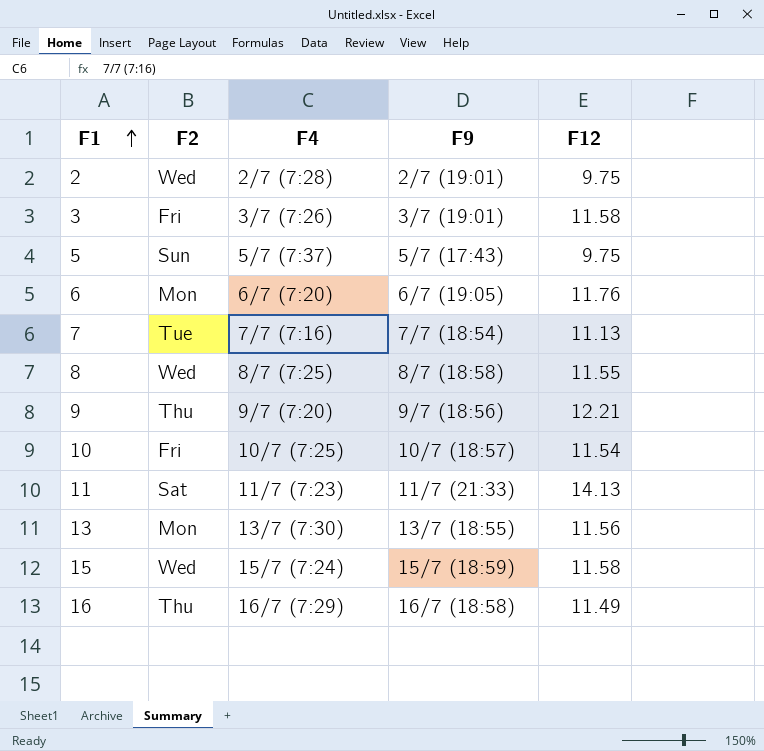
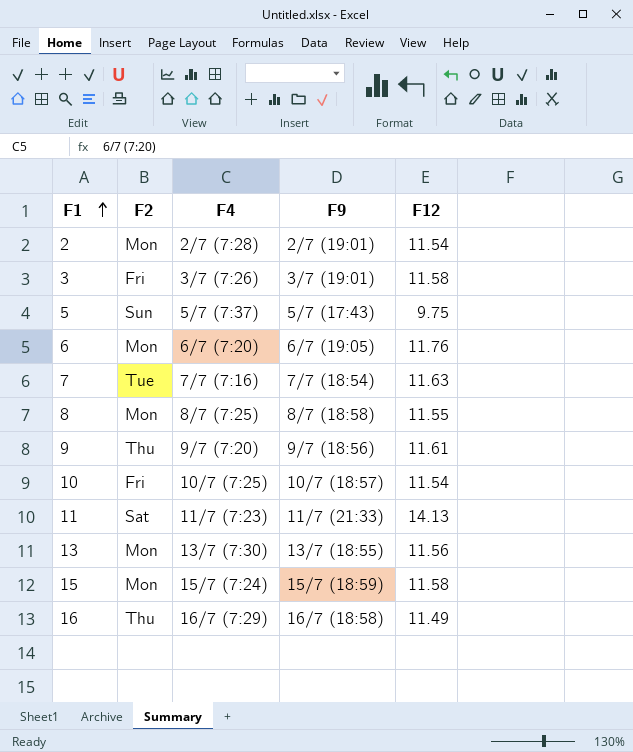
2 | F2: Wed -> Mon
2 | F12: 9.75 -> 11.54
7 | F12: 11.13 -> 11.63
8 | F2: Wed -> Mon
9 | F12: 12.21 -> 11.61
15 | F2: Wed -> Mon

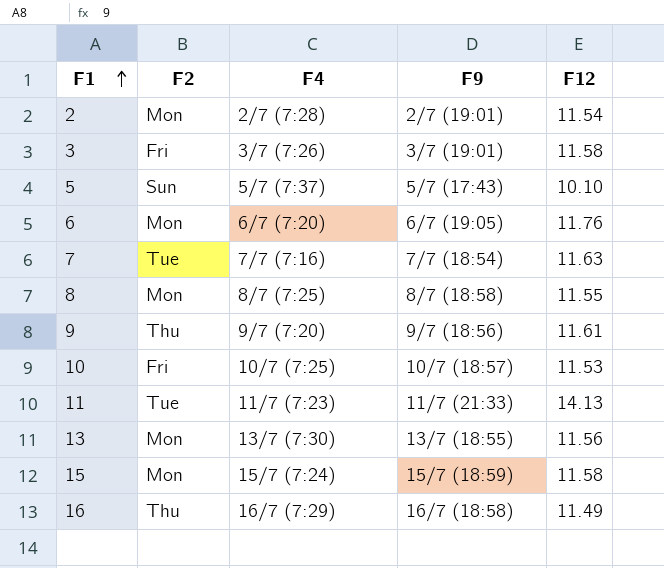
5 | F12: 9.75 -> 10.10
10 | F12: 11.54 -> 11.53
11 | F2: Sat -> Tue

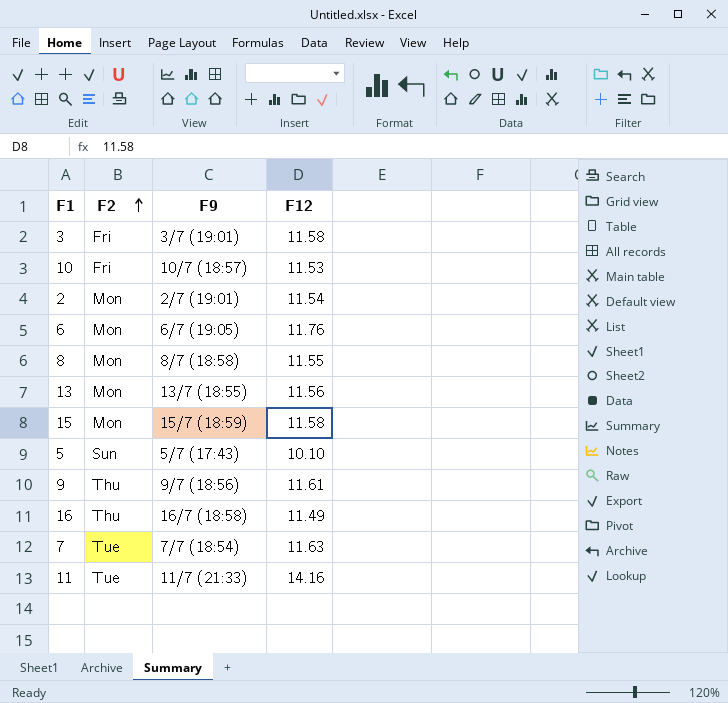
row order: F1 ascending -> F2 ascending
column F4 | position: 3 -> none
11 | F12: 14.13 -> 14.16

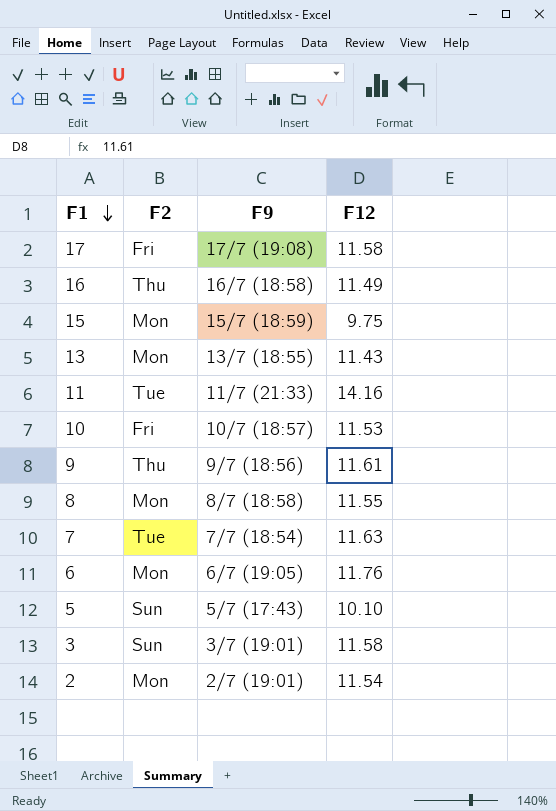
row order: F2 ascending -> F1 descending
row 17: none -> Fri | 17/7 (19:08) | 11.58
15 | F12: 11.58 -> 9.75
13 | F12: 11.56 -> 11.43
3 | F2: Fri -> Sun

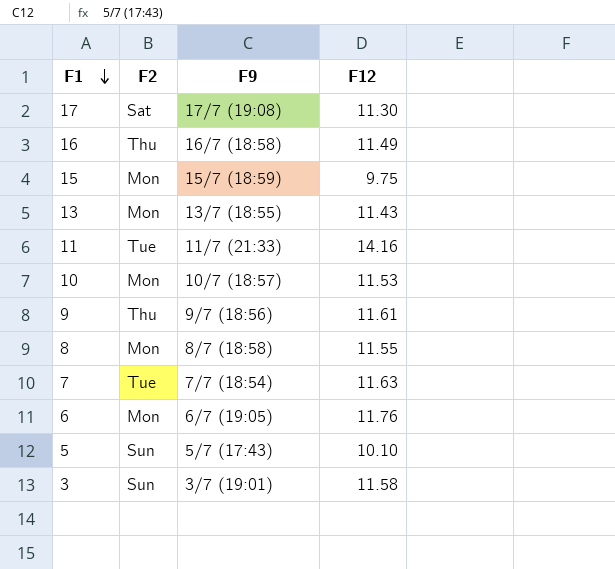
row 2: Mon | 2/7 (19:01) | 11.54 -> none
17 | F2: Fri -> Sat
17 | F12: 11.58 -> 11.30
10 | F2: Fri -> Mon

